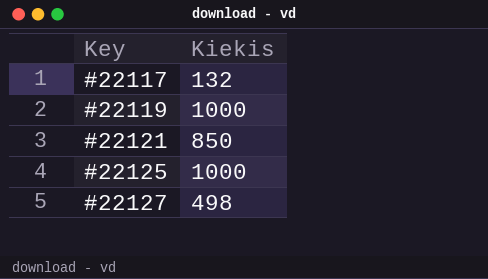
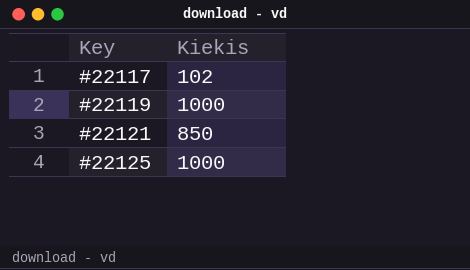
row #22127: 498 -> none
#22117 | Kiekis: 132 -> 102

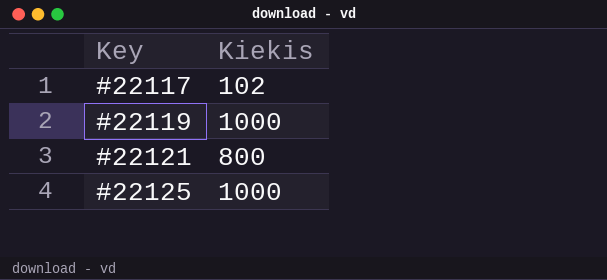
#22121 | Kiekis: 850 -> 800

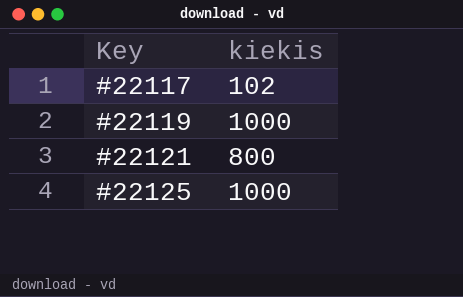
column name: Kiekis -> kiekis

